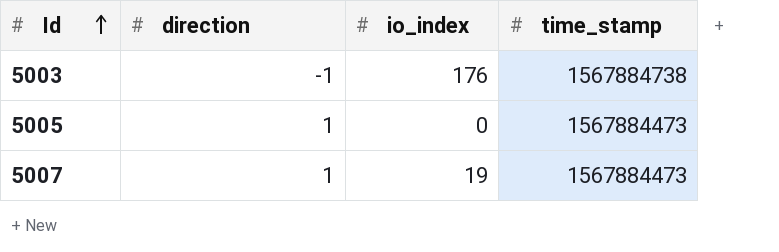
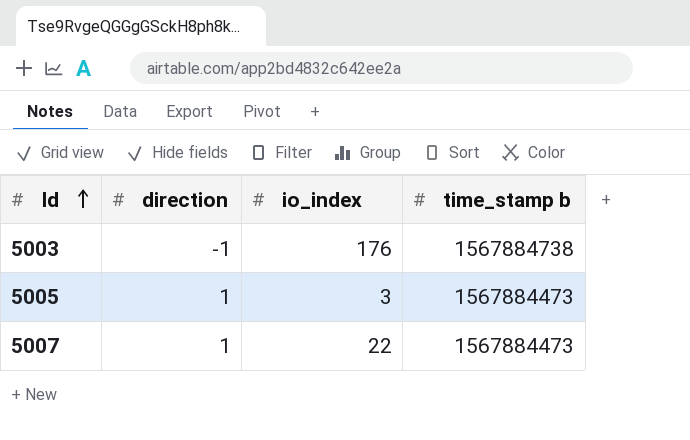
column name: time_stamp -> time_stamp b
5005 | io_index: 0 -> 3
5007 | io_index: 19 -> 22

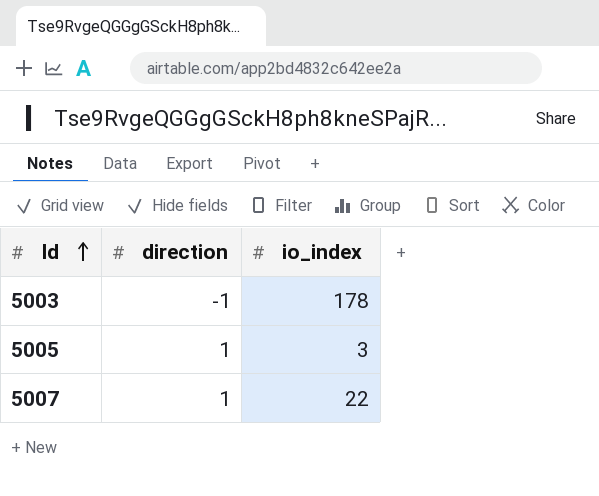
column time_stamp b | position: 4 -> none
5003 | io_index: 176 -> 178

